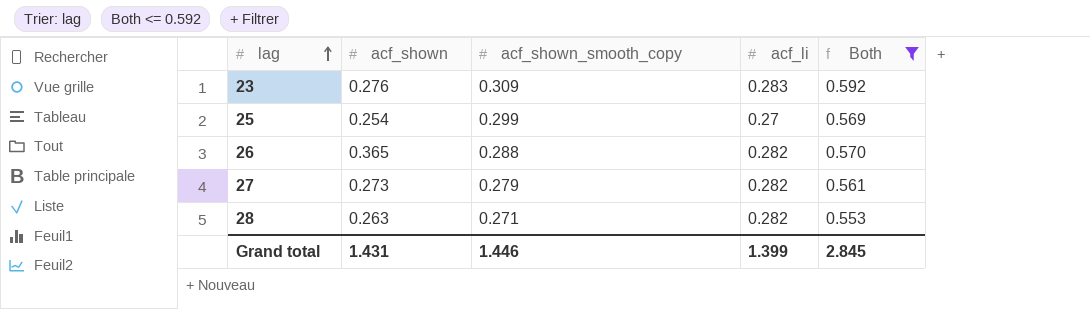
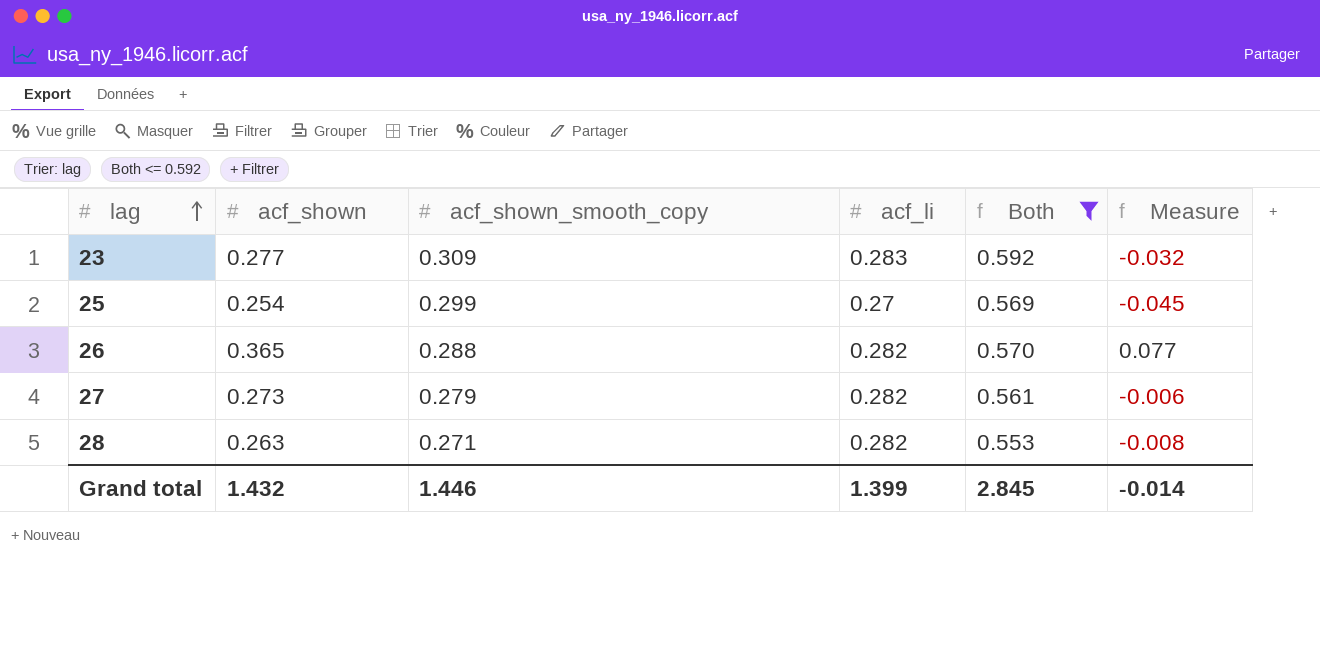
column Measure | formula: none -> [acf_shown] - [acf_shown_smooth_copy]
23 | acf_shown: 0.276 -> 0.277
Grand total | acf_shown: 1.431 -> 1.432

